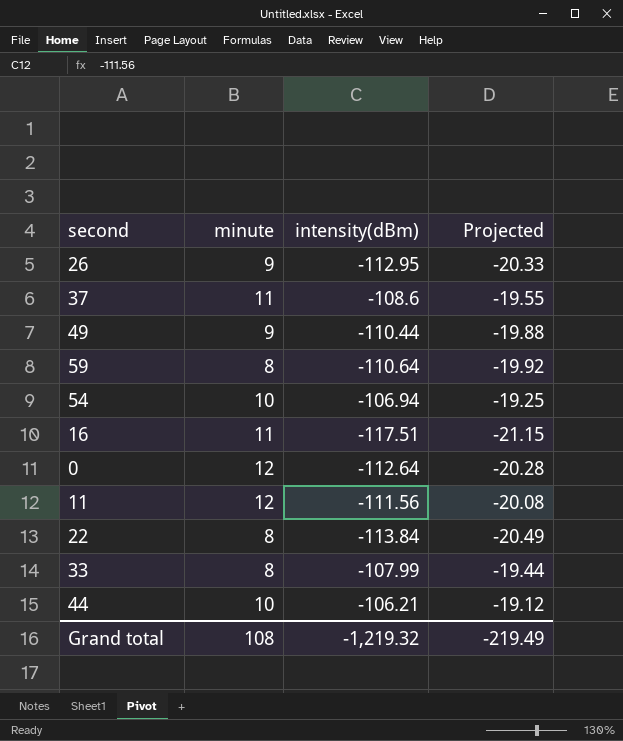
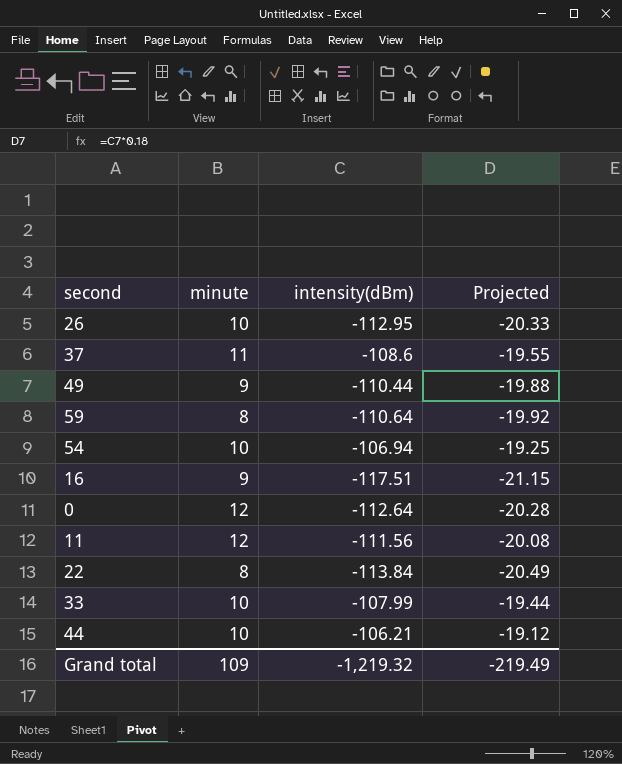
26 | minute: 9 -> 10
16 | minute: 11 -> 9
33 | minute: 8 -> 10
Grand total | minute: 108 -> 109

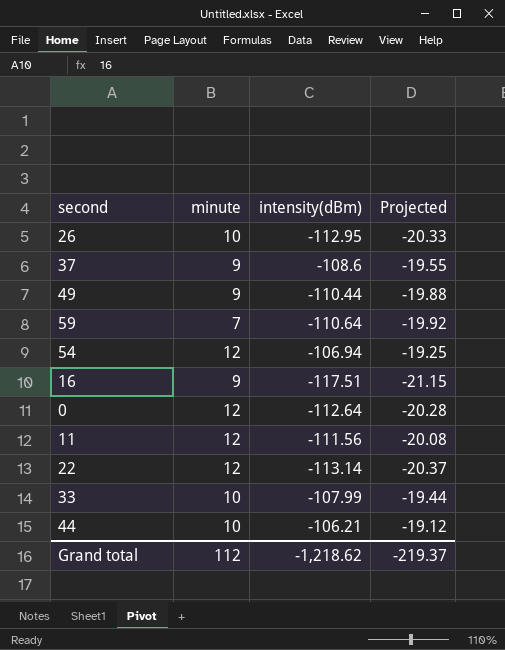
37 | minute: 11 -> 9
59 | minute: 8 -> 7
54 | minute: 10 -> 12
22 | minute: 8 -> 12
22 | intensity(dBm): -113.84 -> -113.14
22 | Projected: -20.49 -> -20.37
Grand total | minute: 109 -> 112
Grand total | intensity(dBm): -1,219.32 -> -1,218.62
Grand total | Projected: -219.49 -> -219.37

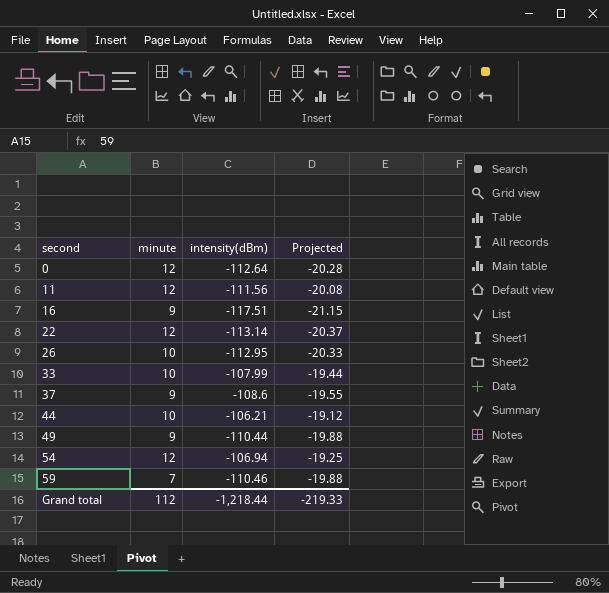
row order: none -> second ascending
59 | intensity(dBm): -110.64 -> -110.46
59 | Projected: -19.92 -> -19.88
Grand total | intensity(dBm): -1,218.62 -> -1,218.44
Grand total | Projected: -219.37 -> -219.33

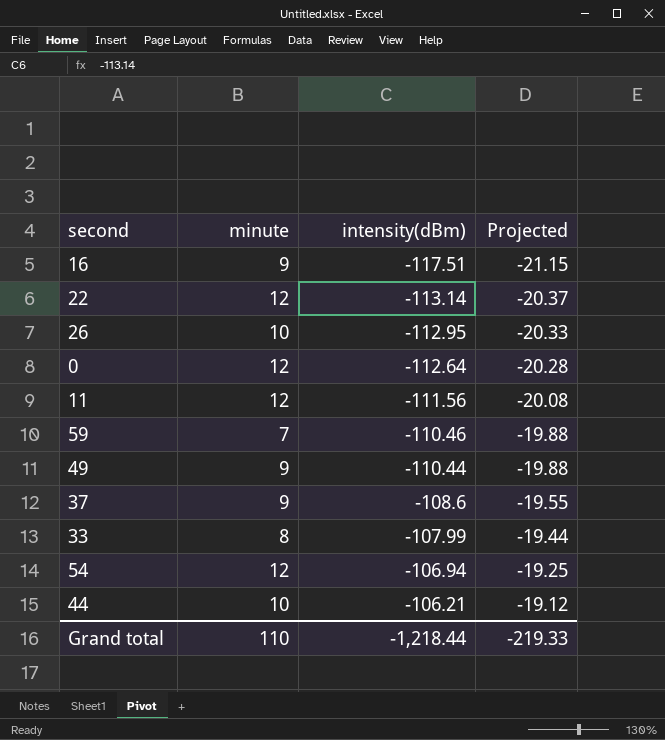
row order: second ascending -> intensity(dBm) ascending
33 | minute: 10 -> 8
Grand total | minute: 112 -> 110

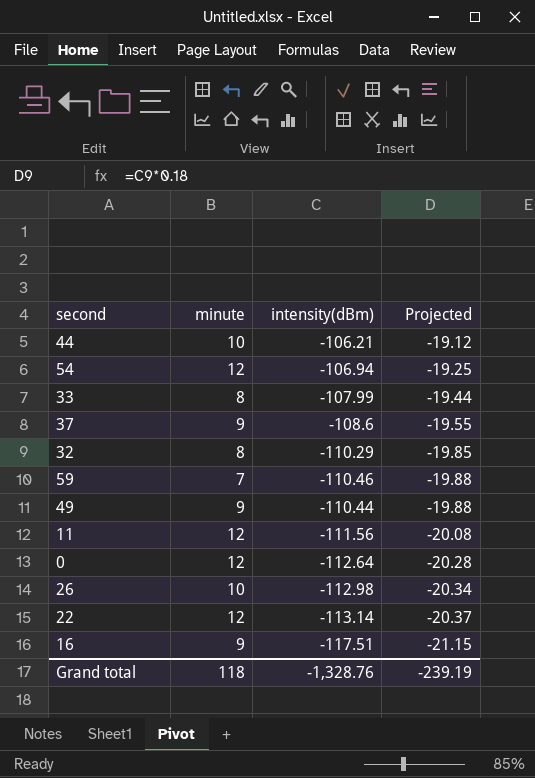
row order: intensity(dBm) ascending -> Projected descending
row 32: none -> 8 | -110.29 | -19.85
26 | intensity(dBm): -112.95 -> -112.98
26 | Projected: -20.33 -> -20.34
Grand total | minute: 110 -> 118
Grand total | intensity(dBm): -1,218.44 -> -1,328.76
Grand total | Projected: -219.33 -> -239.19

